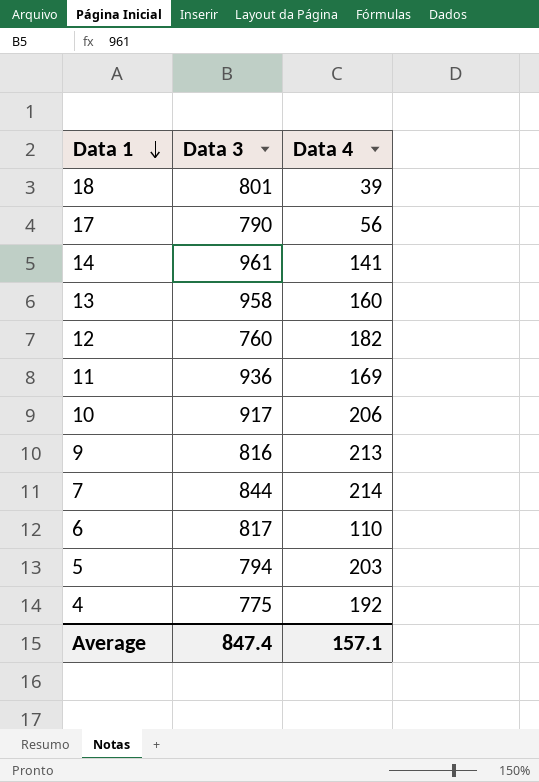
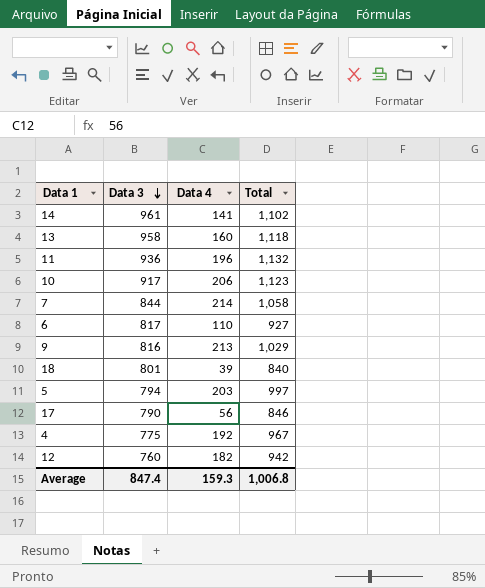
row order: Data 1 descending -> Data 3 descending
column Total | formula: none -> [Data 3] + [Data 4]
11 | Data 4: 169 -> 196
Average | Data 4: 157.1 -> 159.3

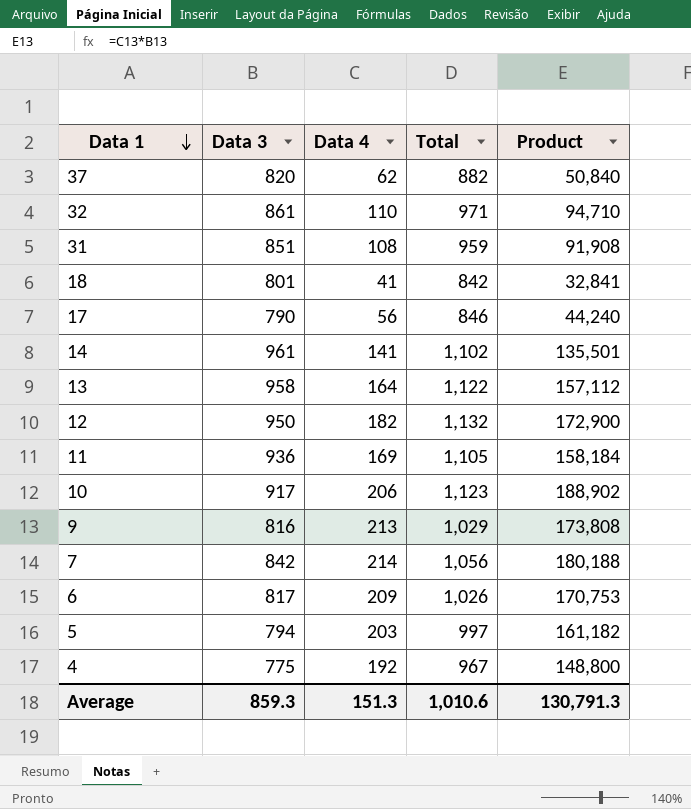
row order: Data 3 descending -> Data 1 descending
column Product | formula: none -> [Data 3] * [Data 4]
row 37: none -> 820 | 62 | 882 | 50,840
row 32: none -> 861 | 110 | 971 | 94,710
row 31: none -> 851 | 108 | 959 | 91,908
18 | Data 4: 39 -> 41
18 | Total: 840 -> 842
13 | Data 4: 160 -> 164
13 | Total: 1,118 -> 1,122
12 | Data 3: 760 -> 950
12 | Total: 942 -> 1,132
11 | Data 4: 196 -> 169
11 | Total: 1,132 -> 1,105
7 | Data 3: 844 -> 842
7 | Total: 1,058 -> 1,056
6 | Data 4: 110 -> 209
6 | Total: 927 -> 1,026
Average | Data 3: 847.4 -> 859.3
Average | Data 4: 159.3 -> 151.3
Average | Total: 1,006.8 -> 1,010.6

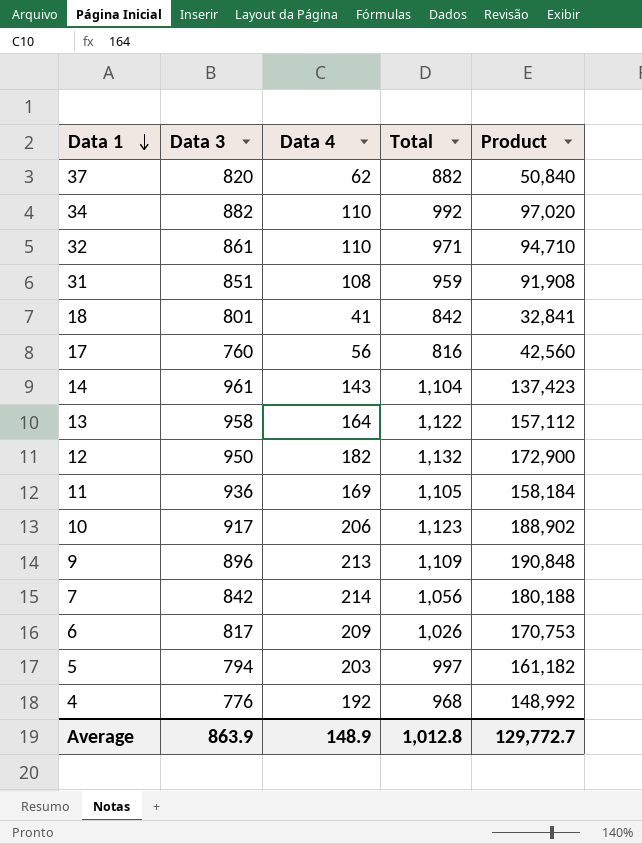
row 34: none -> 882 | 110 | 992 | 97,020
17 | Data 3: 790 -> 760
17 | Total: 846 -> 816
17 | Product: 44,240 -> 42,560
14 | Data 4: 141 -> 143
14 | Total: 1,102 -> 1,104
14 | Product: 135,501 -> 137,423
9 | Data 3: 816 -> 896
9 | Total: 1,029 -> 1,109
9 | Product: 173,808 -> 190,848
4 | Data 3: 775 -> 776
4 | Total: 967 -> 968
4 | Product: 148,800 -> 148,992
Average | Data 3: 859.3 -> 863.9
Average | Data 4: 151.3 -> 148.9
Average | Total: 1,010.6 -> 1,012.8
Average | Product: 130,791.3 -> 129,772.7

